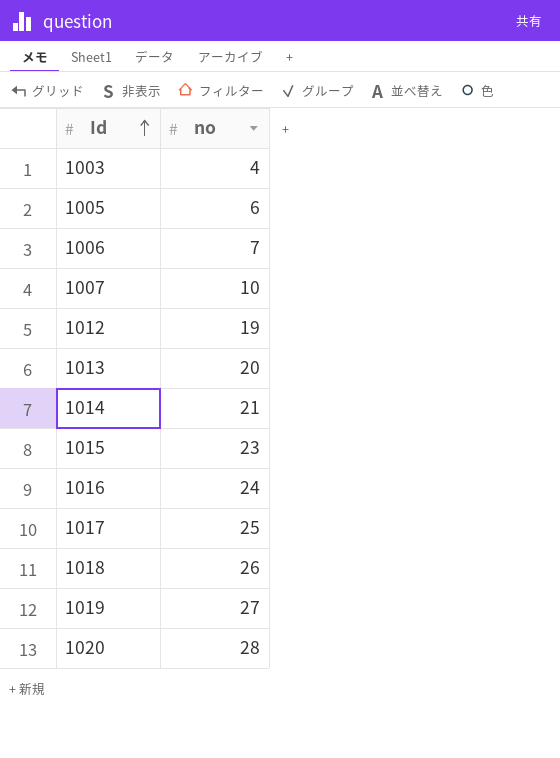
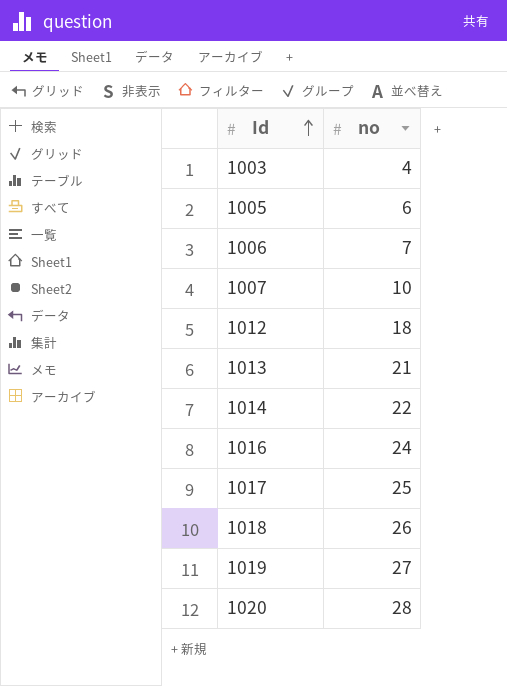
row 1015: 23 -> none
1012 | no: 19 -> 18
1013 | no: 20 -> 21
1014 | no: 21 -> 22

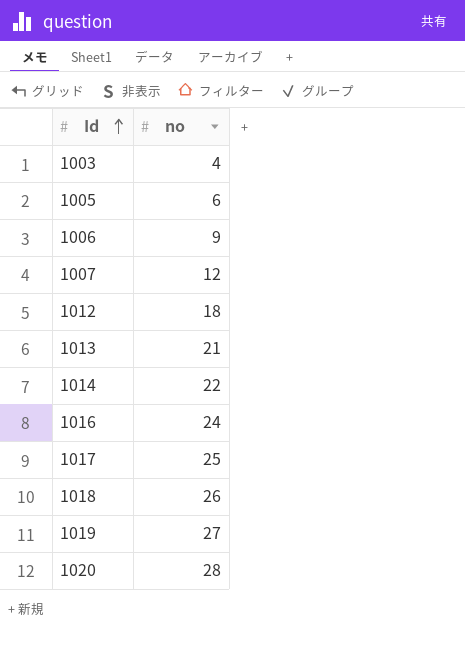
1006 | no: 7 -> 9
1007 | no: 10 -> 12

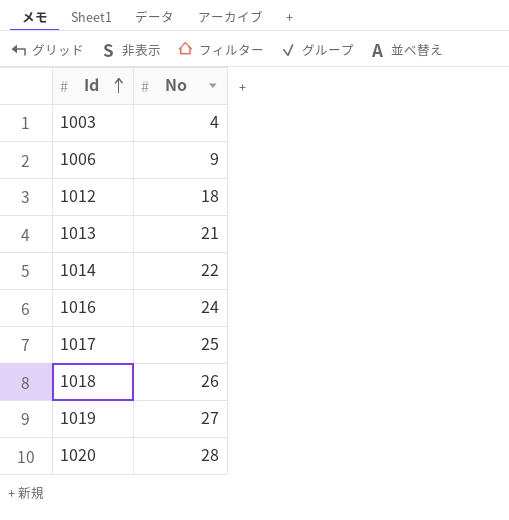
column name: no -> No
row 1005: 6 -> none
row 1007: 12 -> none

